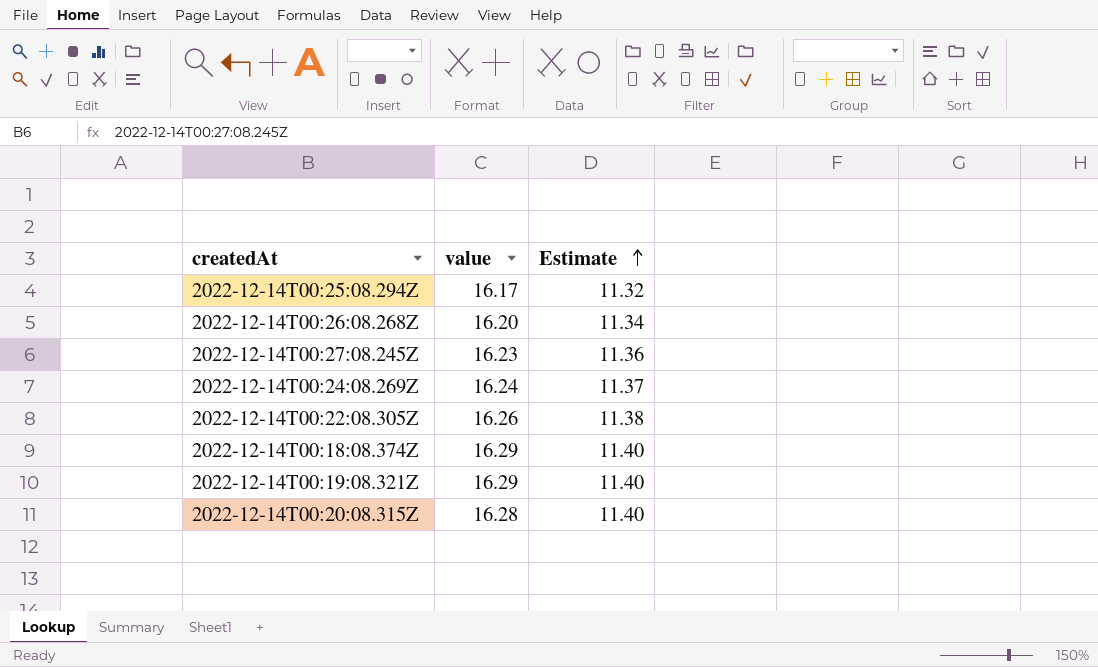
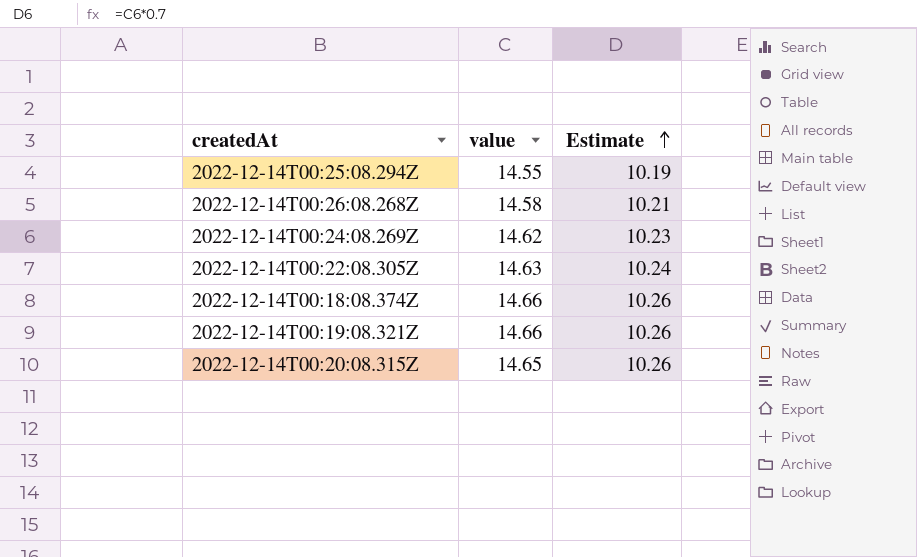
row 2022-12-14T00:27:08.245Z: 16.23 | 11.36 -> none
2022-12-14T00:25:08.294Z | value: 16.17 -> 14.55
2022-12-14T00:25:08.294Z | Estimate: 11.32 -> 10.19
2022-12-14T00:26:08.268Z | value: 16.20 -> 14.58
2022-12-14T00:26:08.268Z | Estimate: 11.34 -> 10.21
2022-12-14T00:24:08.269Z | value: 16.24 -> 14.62
2022-12-14T00:24:08.269Z | Estimate: 11.37 -> 10.23
2022-12-14T00:22:08.305Z | value: 16.26 -> 14.63
2022-12-14T00:22:08.305Z | Estimate: 11.38 -> 10.24
2022-12-14T00:18:08.374Z | value: 16.29 -> 14.66
2022-12-14T00:18:08.374Z | Estimate: 11.40 -> 10.26
2022-12-14T00:19:08.321Z | value: 16.29 -> 14.66
2022-12-14T00:19:08.321Z | Estimate: 11.40 -> 10.26
2022-12-14T00:20:08.315Z | value: 16.28 -> 14.65
2022-12-14T00:20:08.315Z | Estimate: 11.40 -> 10.26

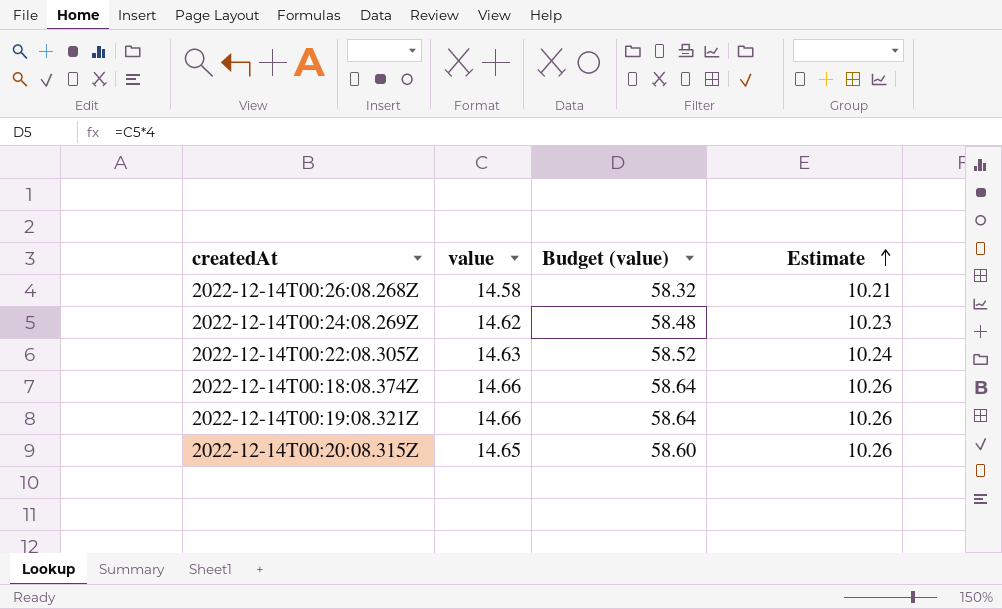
column Budget (value) | formula: none -> [value] * 4
row 2022-12-14T00:25:08.294Z: 14.55 | 10.19 -> none

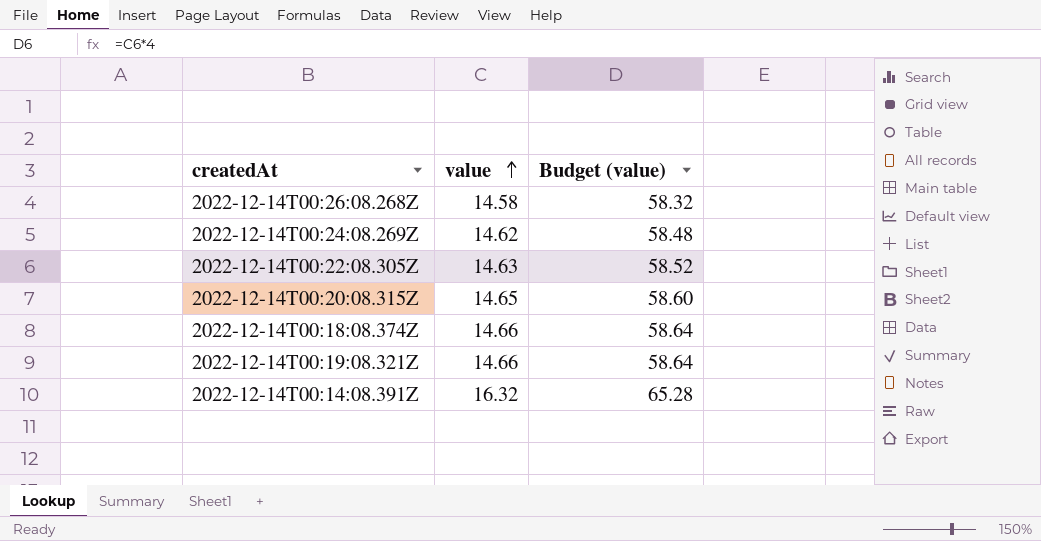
row order: Estimate ascending -> value ascending
column Estimate | formula: [value] * 0.7 -> none
row 2022-12-14T00:14:08.391Z: none -> 16.32 | 65.28

